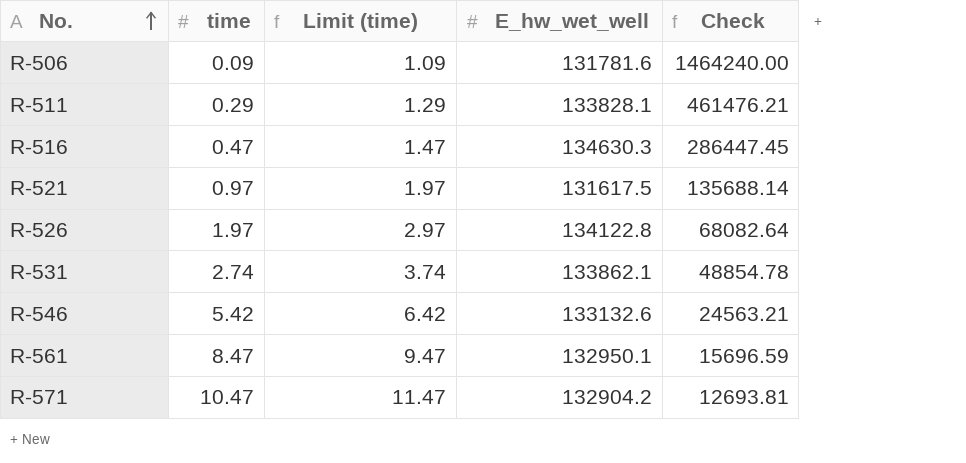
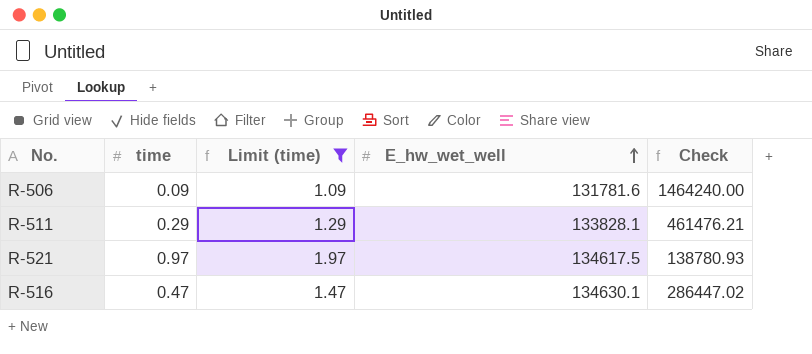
filter: none -> Limit (time) <= 1.97
row order: No. ascending -> E_hw_wet_well ascending
R-521 | E_hw_wet_well: 131617.5 -> 134617.5
R-521 | Check: 135688.14 -> 138780.93
R-516 | E_hw_wet_well: 134630.3 -> 134630.1
R-516 | Check: 286447.45 -> 286447.02

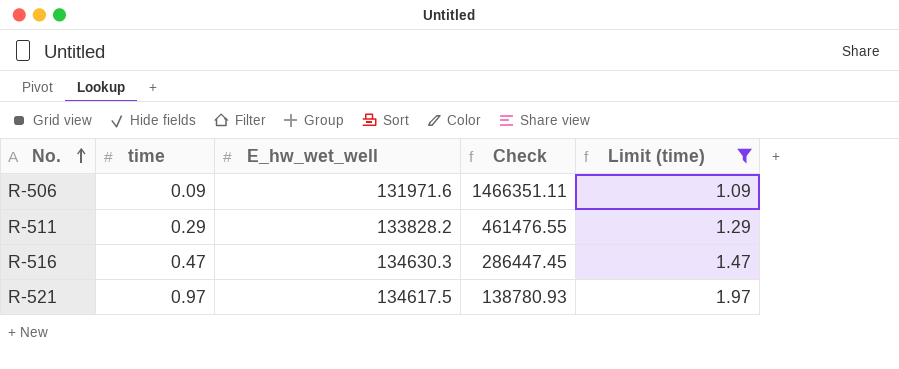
row order: E_hw_wet_well ascending -> No. ascending
column Limit (time) | position: 3 -> 5
R-506 | E_hw_wet_well: 131781.6 -> 131971.6
R-506 | Check: 1464240.00 -> 1466351.11
R-511 | E_hw_wet_well: 133828.1 -> 133828.2
R-511 | Check: 461476.21 -> 461476.55
R-516 | E_hw_wet_well: 134630.1 -> 134630.3
R-516 | Check: 286447.02 -> 286447.45

